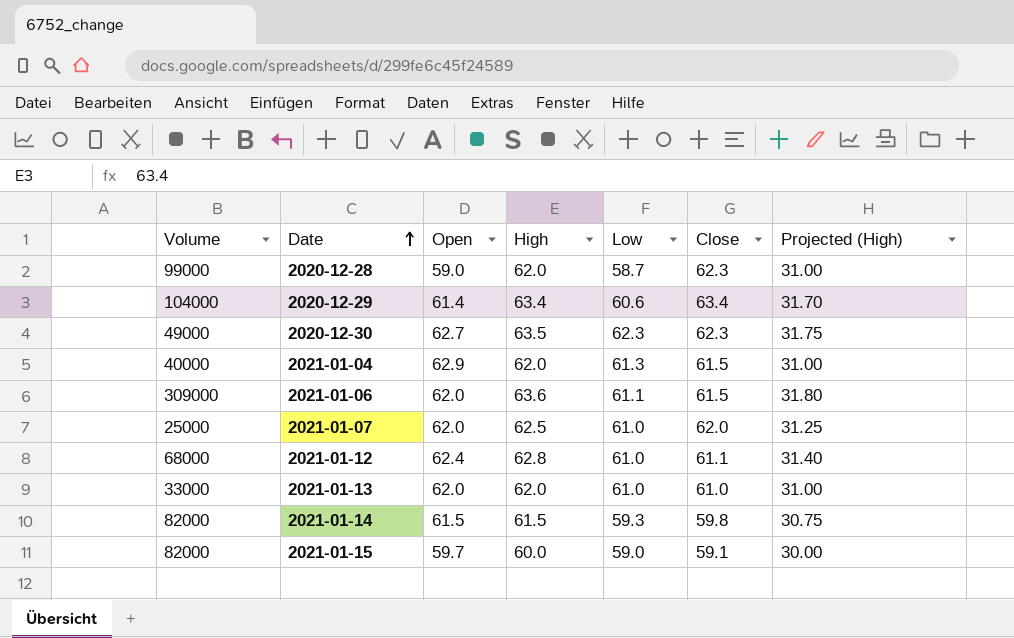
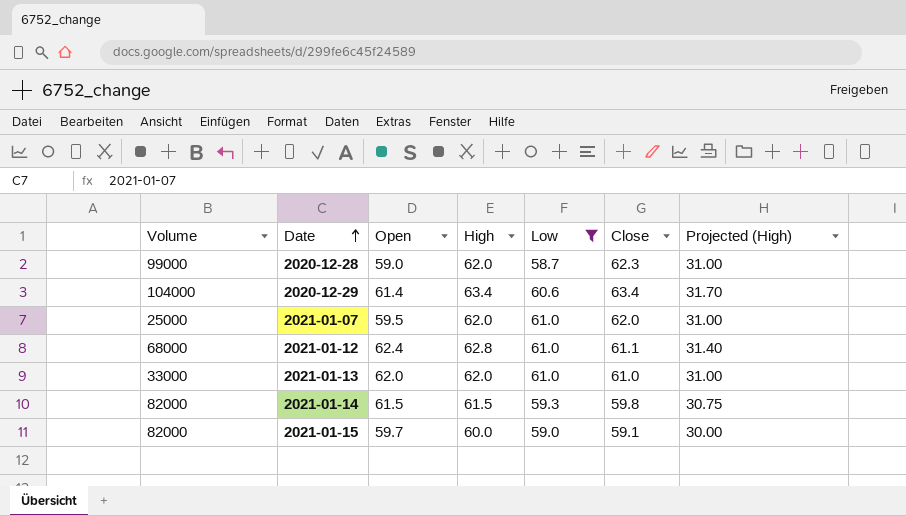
filter: none -> Low <= 61.0
2021-01-07 | Open: 62.0 -> 59.5
2021-01-07 | High: 62.5 -> 62.0
2021-01-07 | Projected (High): 31.25 -> 31.00

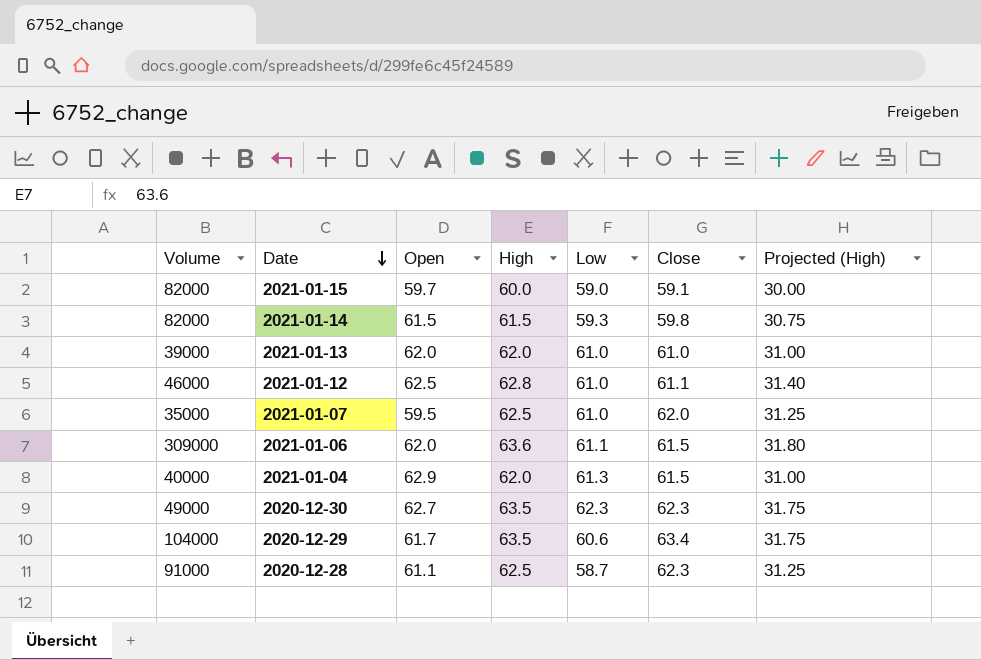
filter: Low <= 61.0 -> none
row order: Date ascending -> Date descending
2021-01-13 | Volume: 33000 -> 39000
2021-01-12 | Volume: 68000 -> 46000
2021-01-12 | Open: 62.4 -> 62.5
2021-01-07 | Volume: 25000 -> 35000
2021-01-07 | High: 62.0 -> 62.5
2021-01-07 | Projected (High): 31.00 -> 31.25
2020-12-29 | Open: 61.4 -> 61.7
2020-12-29 | High: 63.4 -> 63.5
2020-12-29 | Projected (High): 31.70 -> 31.75
2020-12-28 | Volume: 99000 -> 91000
2020-12-28 | Open: 59.0 -> 61.1
2020-12-28 | High: 62.0 -> 62.5
2020-12-28 | Projected (High): 31.00 -> 31.25

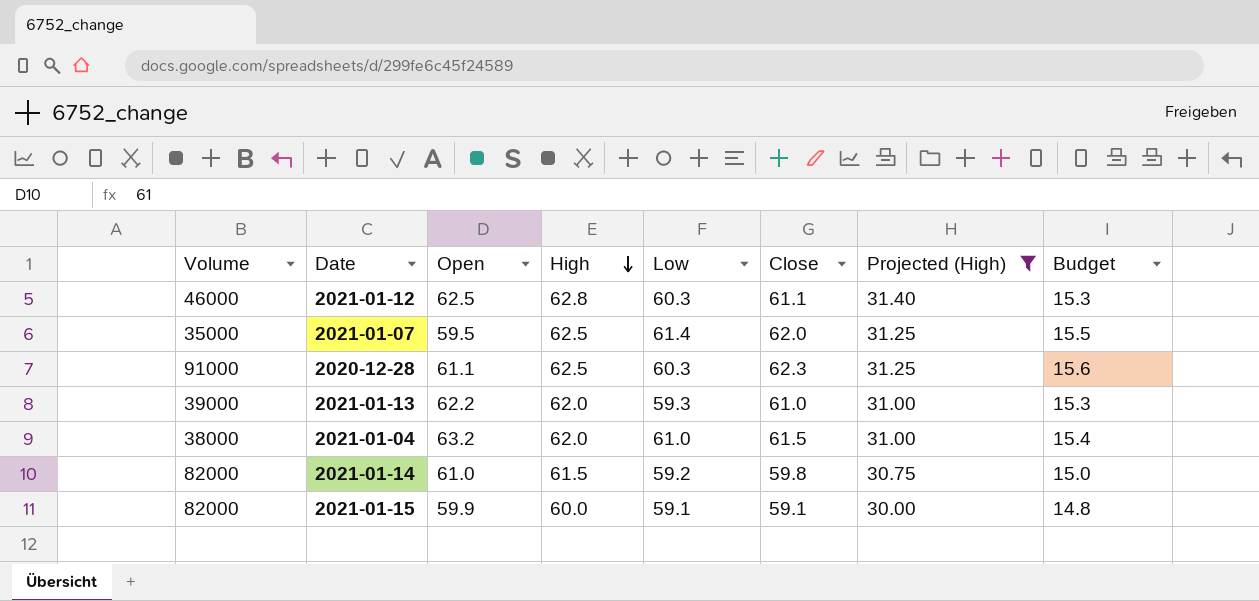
filter: none -> Projected (High) <= 31.40
row order: Date descending -> High descending
column Budget | formula: none -> [Close] * 0.25
2021-01-12 | Low: 61.0 -> 60.3
2021-01-07 | Low: 61.0 -> 61.4
2020-12-28 | Low: 58.7 -> 60.3
2021-01-13 | Open: 62.0 -> 62.2
2021-01-13 | Low: 61.0 -> 59.3
2021-01-04 | Volume: 40000 -> 38000
2021-01-04 | Open: 62.9 -> 63.2
2021-01-04 | Low: 61.3 -> 61.0
2021-01-14 | Open: 61.5 -> 61.0
2021-01-14 | Low: 59.3 -> 59.2
2021-01-15 | Open: 59.7 -> 59.9
2021-01-15 | Low: 59.0 -> 59.1

